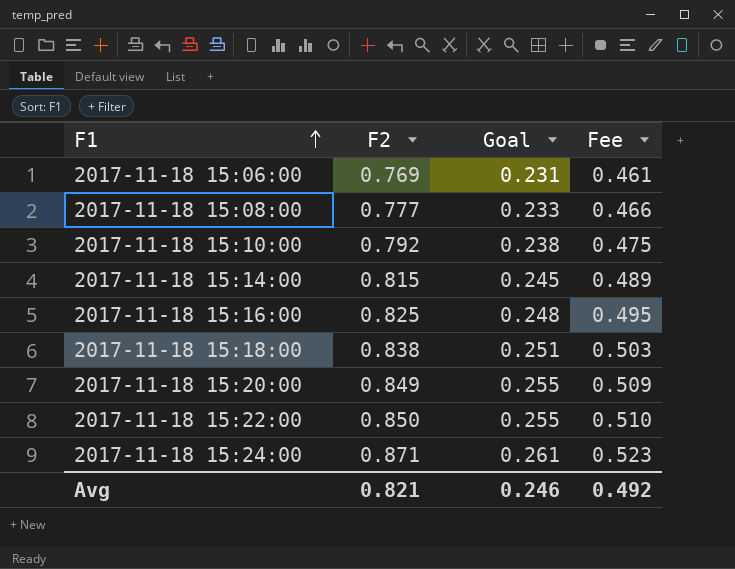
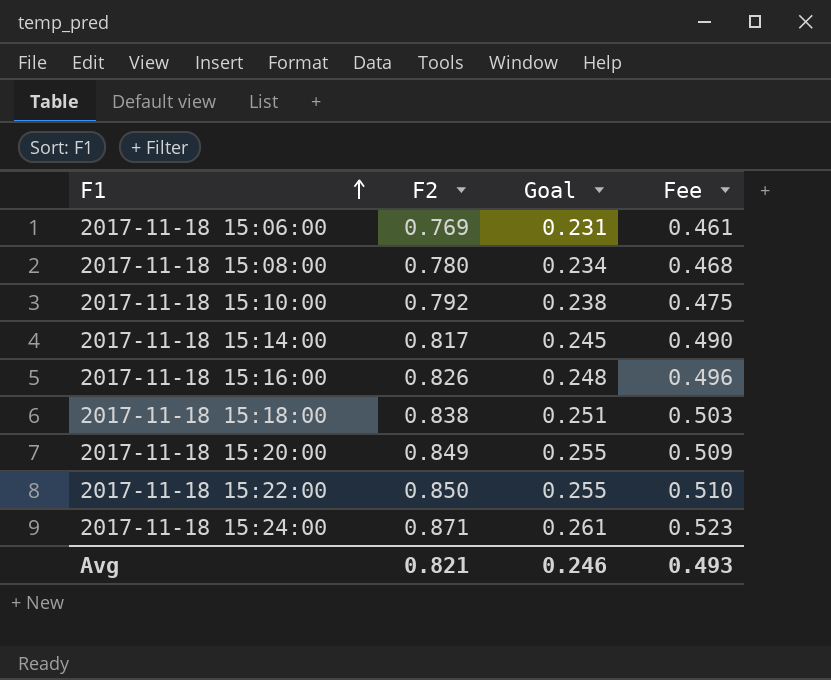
2017-11-18 15:08:00 | F2: 0.777 -> 0.780
2017-11-18 15:08:00 | Goal: 0.233 -> 0.234
2017-11-18 15:08:00 | Fee: 0.466 -> 0.468
2017-11-18 15:14:00 | F2: 0.815 -> 0.817
2017-11-18 15:14:00 | Fee: 0.489 -> 0.490
2017-11-18 15:16:00 | F2: 0.825 -> 0.826
2017-11-18 15:16:00 | Fee: 0.495 -> 0.496
Avg | Fee: 0.492 -> 0.493

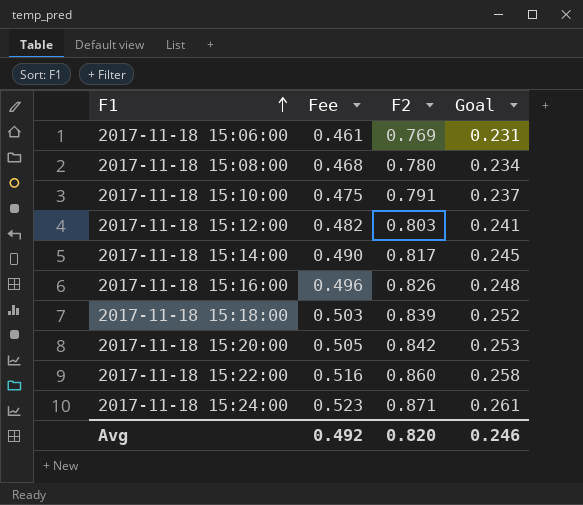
column Fee | position: 4 -> 2
2017-11-18 15:10:00 | F2: 0.792 -> 0.791
2017-11-18 15:10:00 | Goal: 0.238 -> 0.237
row 2017-11-18 15:12:00: none -> 0.482 | 0.803 | 0.241
2017-11-18 15:18:00 | F2: 0.838 -> 0.839
2017-11-18 15:18:00 | Goal: 0.251 -> 0.252
2017-11-18 15:20:00 | Fee: 0.509 -> 0.505
2017-11-18 15:20:00 | F2: 0.849 -> 0.842
2017-11-18 15:20:00 | Goal: 0.255 -> 0.253
2017-11-18 15:22:00 | Fee: 0.510 -> 0.516
2017-11-18 15:22:00 | F2: 0.850 -> 0.860
2017-11-18 15:22:00 | Goal: 0.255 -> 0.258
Avg | Fee: 0.493 -> 0.492
Avg | F2: 0.821 -> 0.820

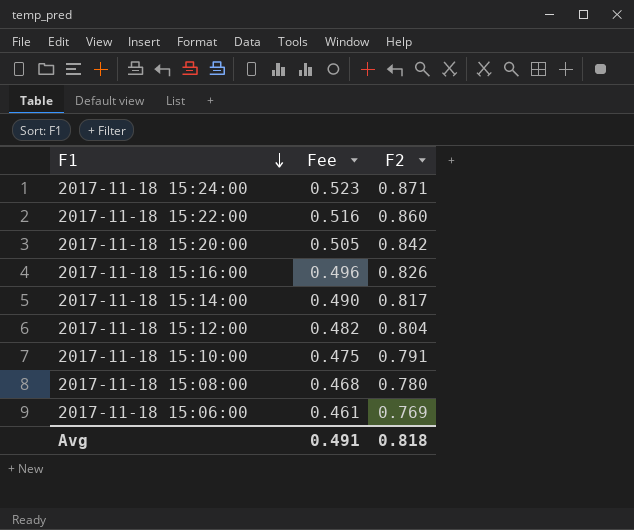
row order: F1 ascending -> F1 descending
column Goal | formula: [F2] * 0.3 -> none
row 2017-11-18 15:18:00: 0.503 | 0.839 | 0.252 -> none
2017-11-18 15:12:00 | F2: 0.803 -> 0.804
Avg | Fee: 0.492 -> 0.491
Avg | F2: 0.820 -> 0.818

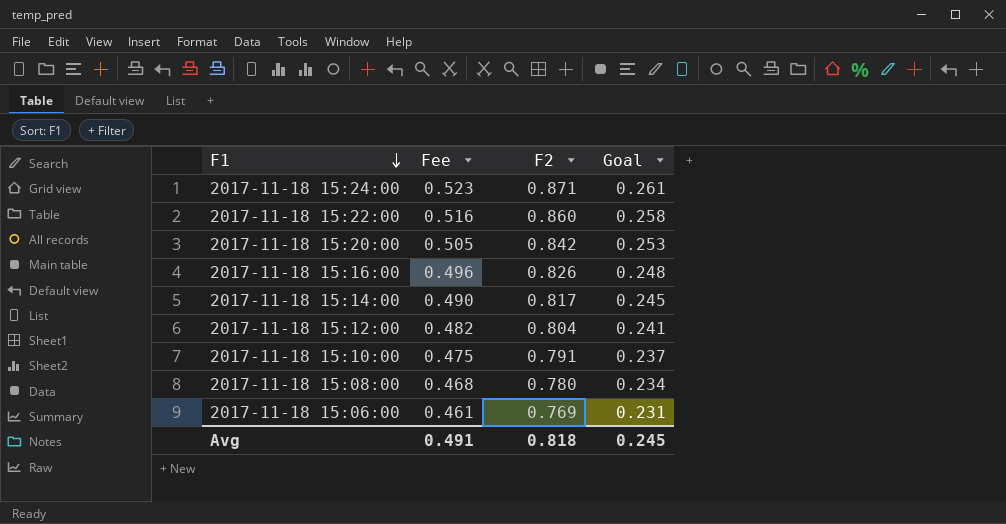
column Goal | formula: none -> [F2] * 0.3

